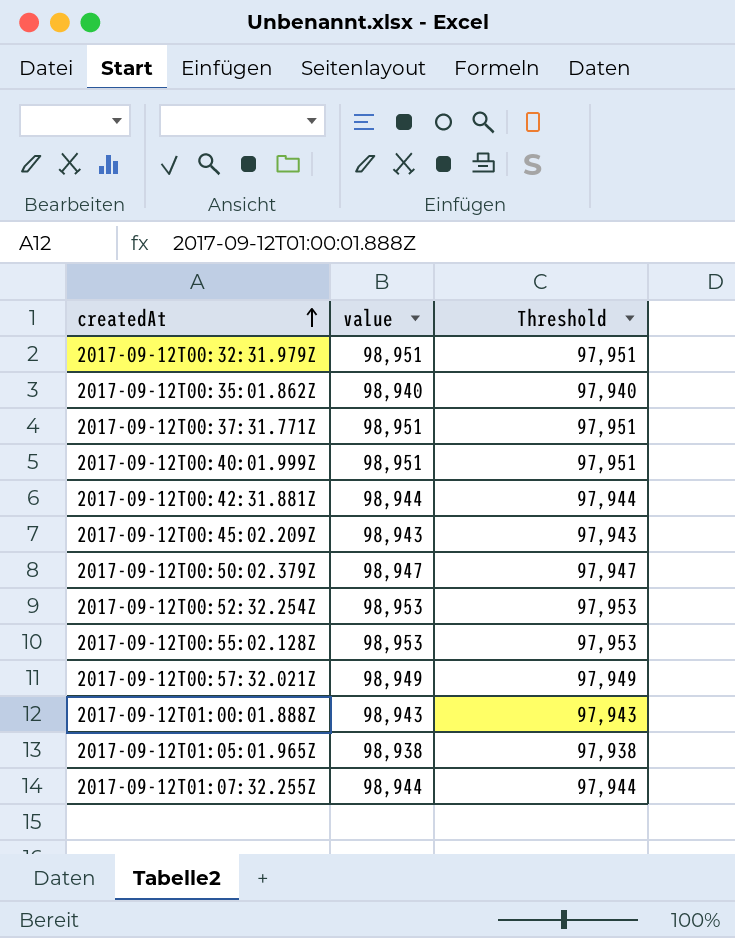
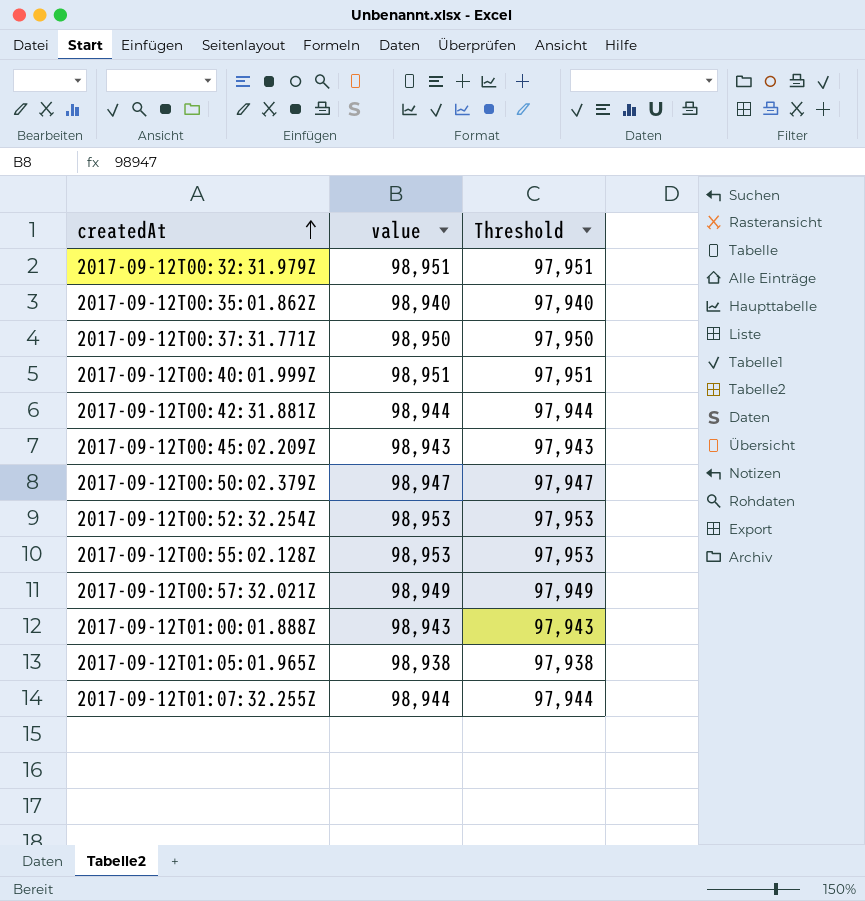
2017-09-12T00:37:31.771Z | value: 98,951 -> 98,950
2017-09-12T00:37:31.771Z | Threshold: 97,951 -> 97,950

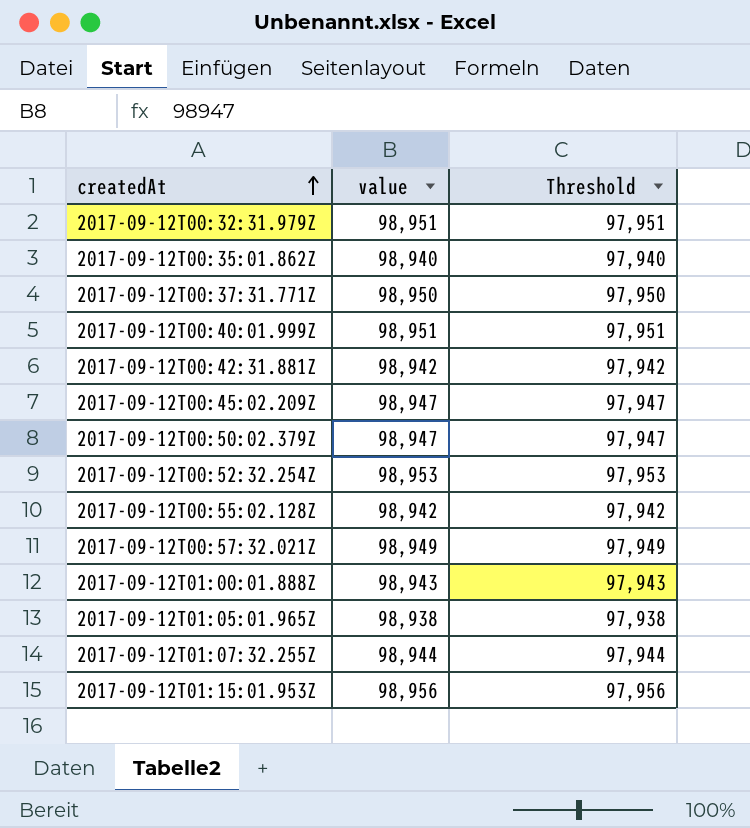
2017-09-12T00:42:31.881Z | value: 98,944 -> 98,942
2017-09-12T00:42:31.881Z | Threshold: 97,944 -> 97,942
2017-09-12T00:45:02.209Z | value: 98,943 -> 98,947
2017-09-12T00:45:02.209Z | Threshold: 97,943 -> 97,947
2017-09-12T00:55:02.128Z | value: 98,953 -> 98,942
2017-09-12T00:55:02.128Z | Threshold: 97,953 -> 97,942
row 2017-09-12T01:15:01.953Z: none -> 98,956 | 97,956

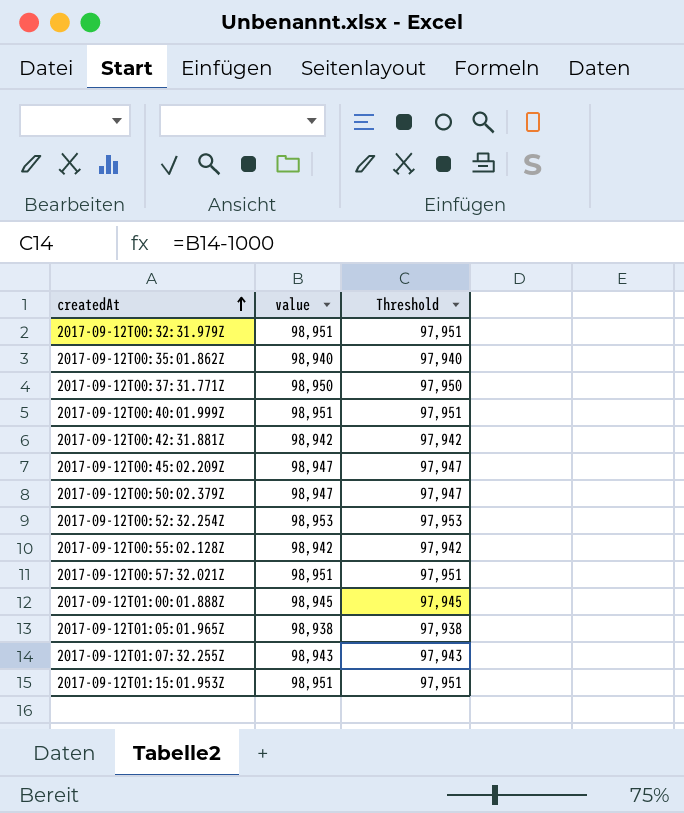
2017-09-12T00:57:32.021Z | value: 98,949 -> 98,951
2017-09-12T00:57:32.021Z | Threshold: 97,949 -> 97,951
2017-09-12T01:00:01.888Z | value: 98,943 -> 98,945
2017-09-12T01:00:01.888Z | Threshold: 97,943 -> 97,945
2017-09-12T01:07:32.255Z | value: 98,944 -> 98,943
2017-09-12T01:07:32.255Z | Threshold: 97,944 -> 97,943
2017-09-12T01:15:01.953Z | value: 98,956 -> 98,951
2017-09-12T01:15:01.953Z | Threshold: 97,956 -> 97,951

